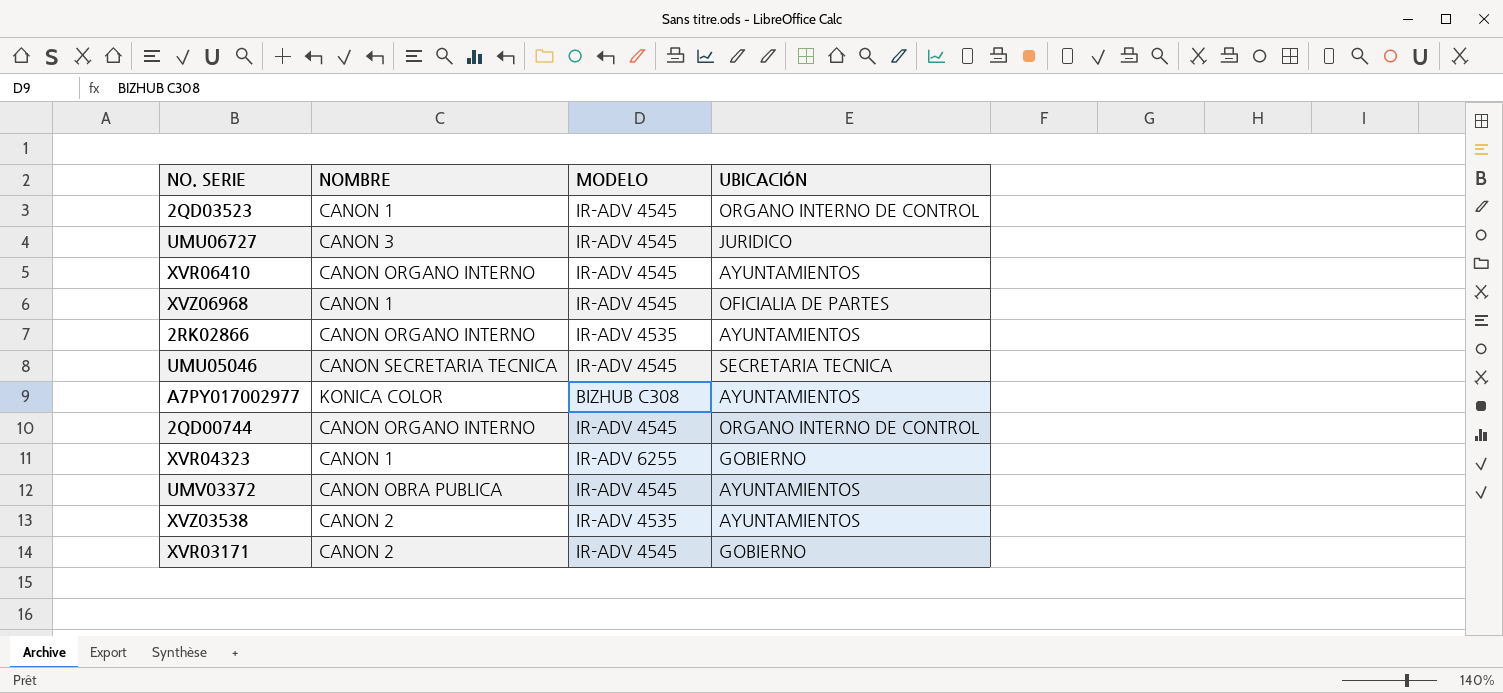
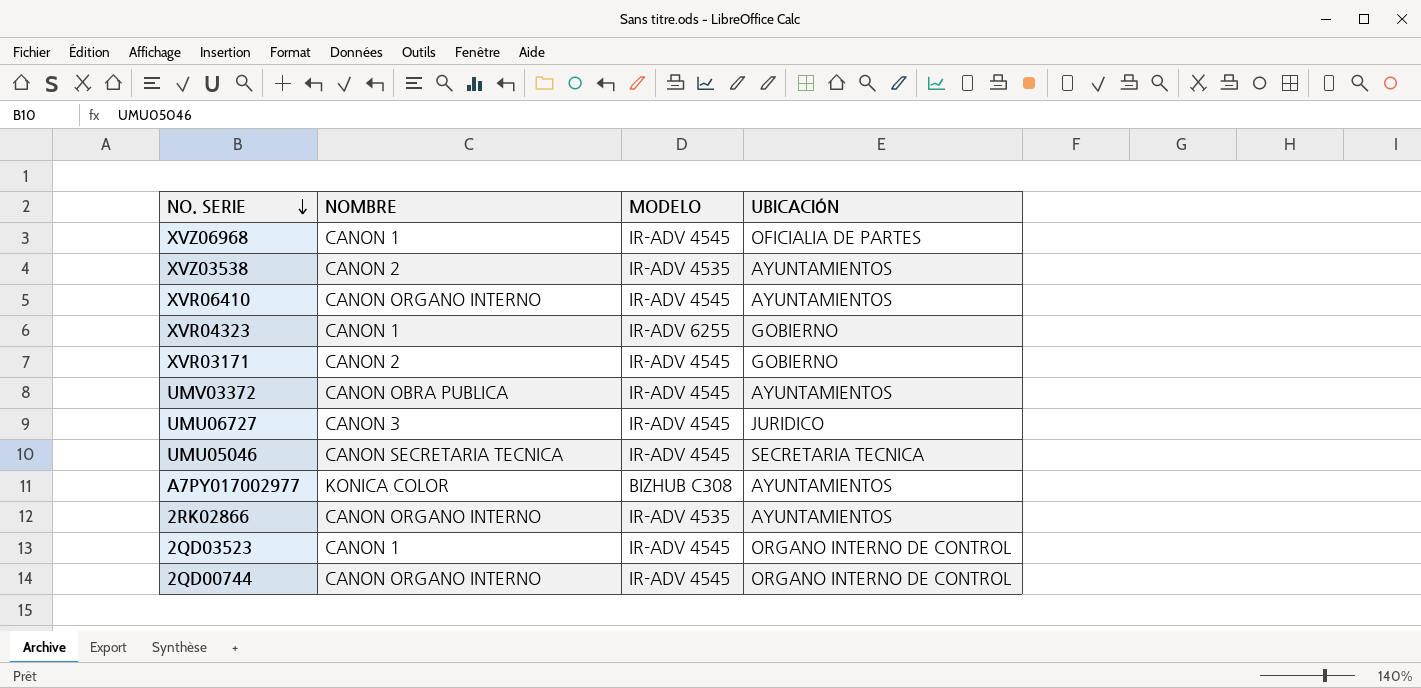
row order: none -> NO. SERIE descending

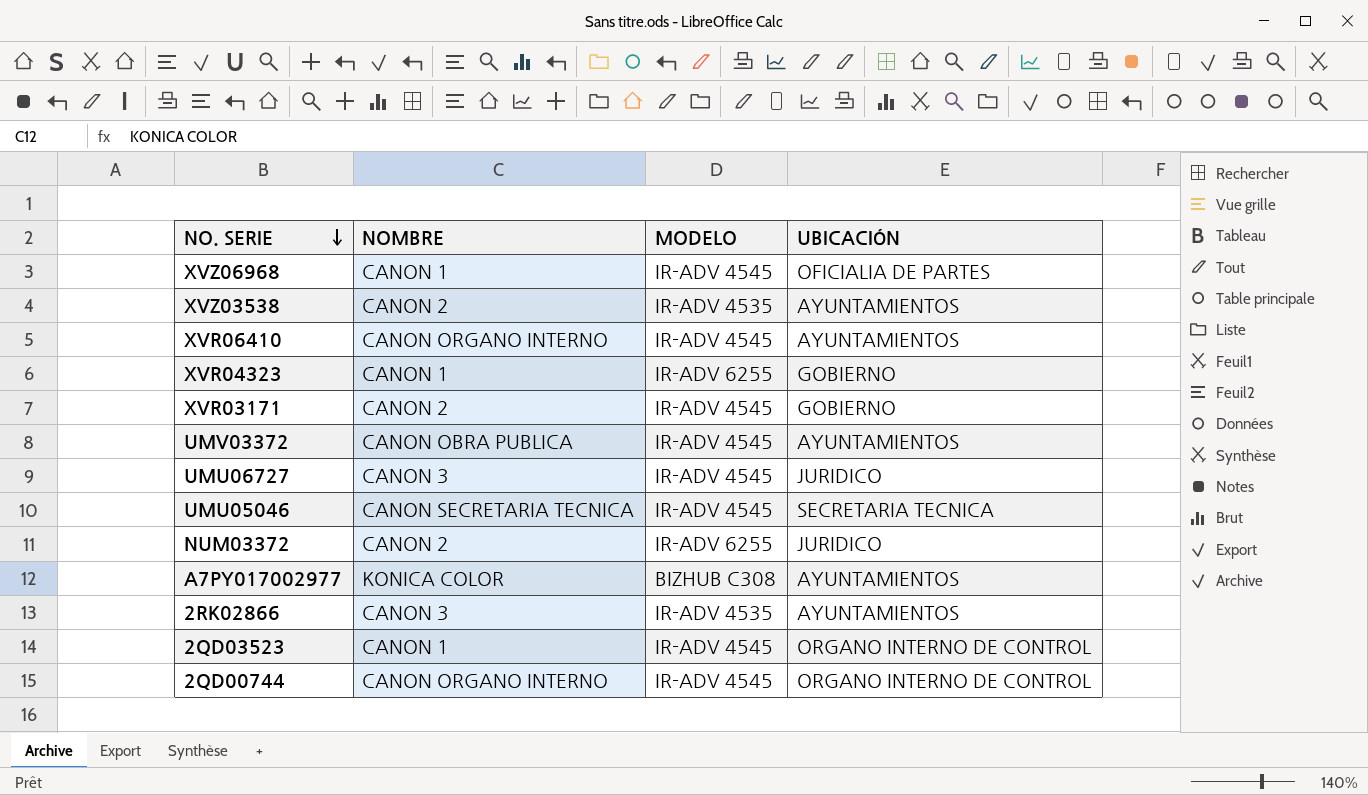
row NUM03372: none -> CANON 2 | IR-ADV 6255 | JURIDICO
2RK02866 | NOMBRE: CANON ORGANO INTERNO -> CANON 3

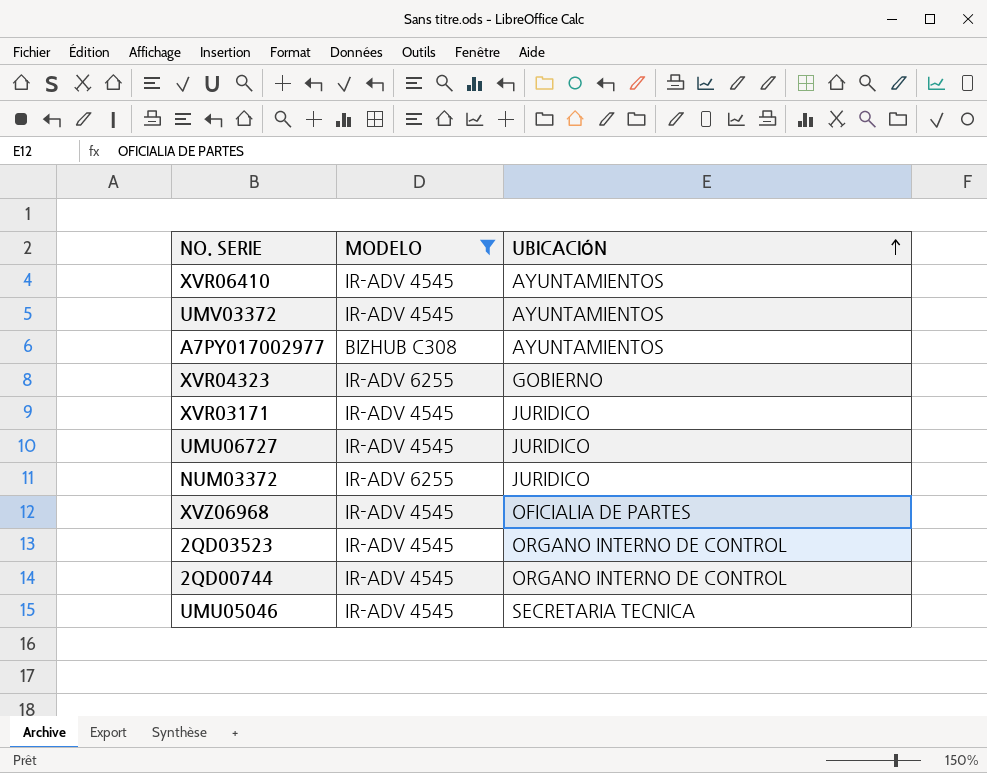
filter: none -> MODELO != IR-ADV 4535
row order: NO. SERIE descending -> UBICACIÓN ascending
column NOMBRE | position: 2 -> none
XVR03171 | UBICACIÓN: GOBIERNO -> JURIDICO

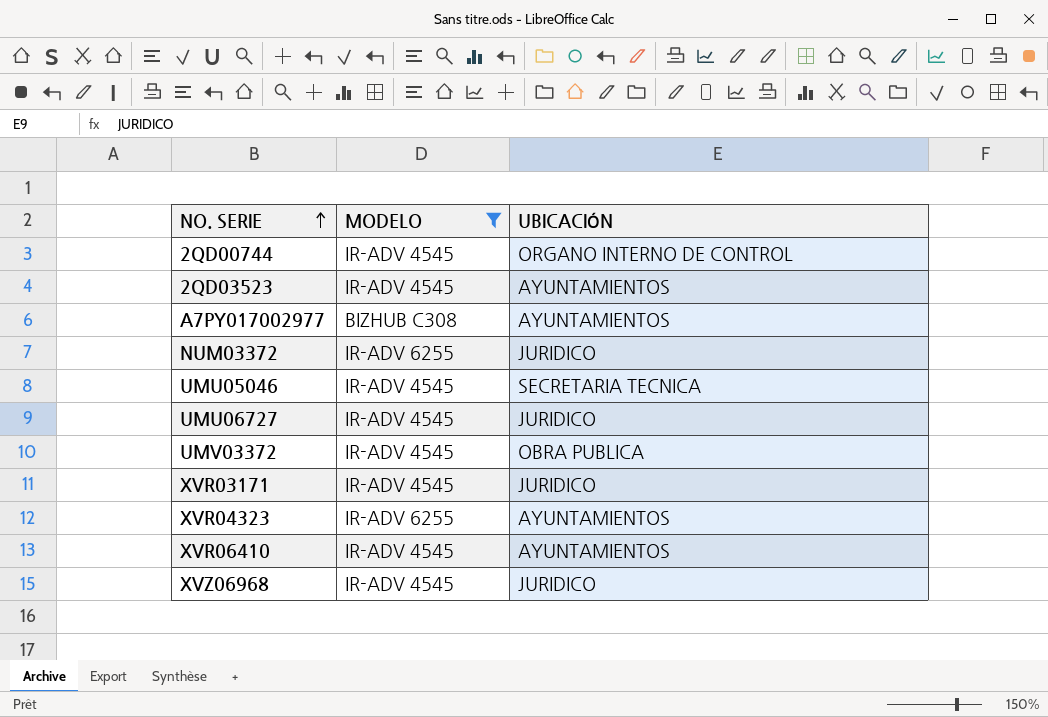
row order: UBICACIÓN ascending -> NO. SERIE ascending
2QD03523 | UBICACIÓN: ORGANO INTERNO DE CONTROL -> AYUNTAMIENTOS
UMV03372 | UBICACIÓN: AYUNTAMIENTOS -> OBRA PUBLICA
XVR04323 | UBICACIÓN: GOBIERNO -> AYUNTAMIENTOS
XVZ06968 | UBICACIÓN: OFICIALIA DE PARTES -> JURIDICO

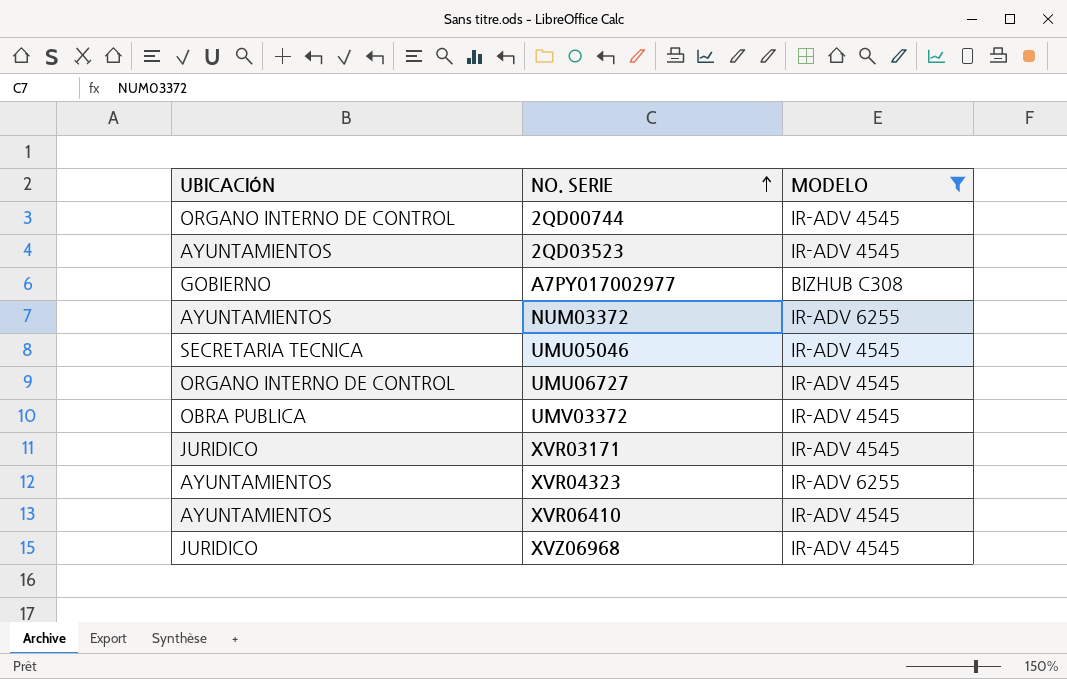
column UBICACIÓN | position: 3 -> 1
A7PY017002977 | UBICACIÓN: AYUNTAMIENTOS -> GOBIERNO
NUM03372 | UBICACIÓN: JURIDICO -> AYUNTAMIENTOS
UMU06727 | UBICACIÓN: JURIDICO -> ORGANO INTERNO DE CONTROL

